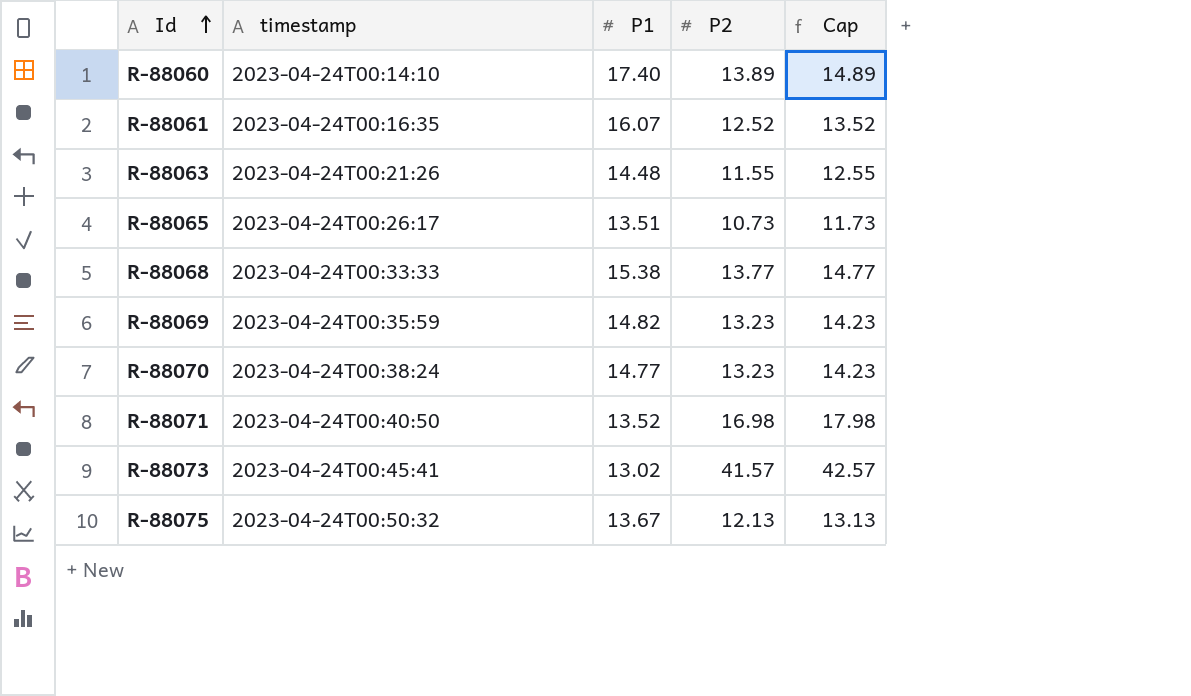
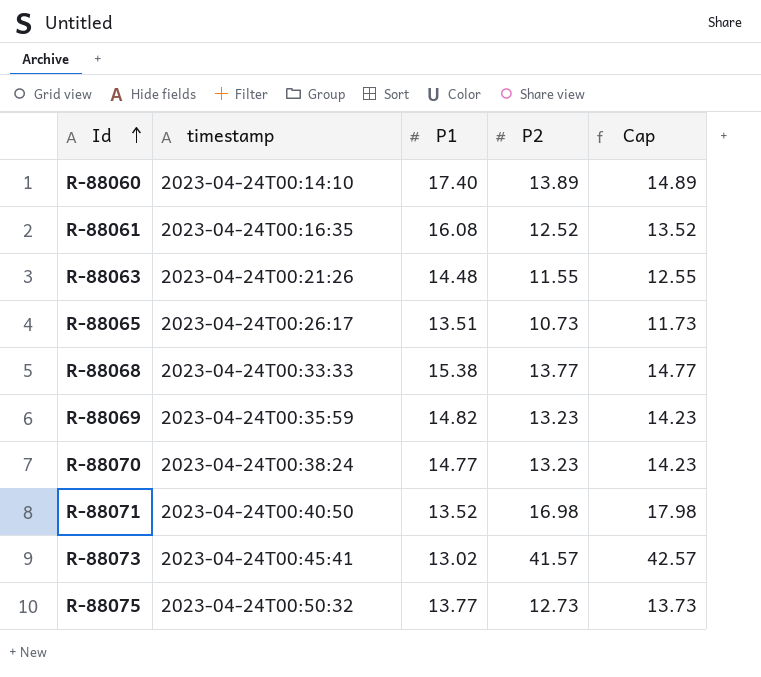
R-88061 | P1: 16.07 -> 16.08
R-88075 | P1: 13.67 -> 13.77
R-88075 | P2: 12.13 -> 12.73
R-88075 | Cap: 13.13 -> 13.73

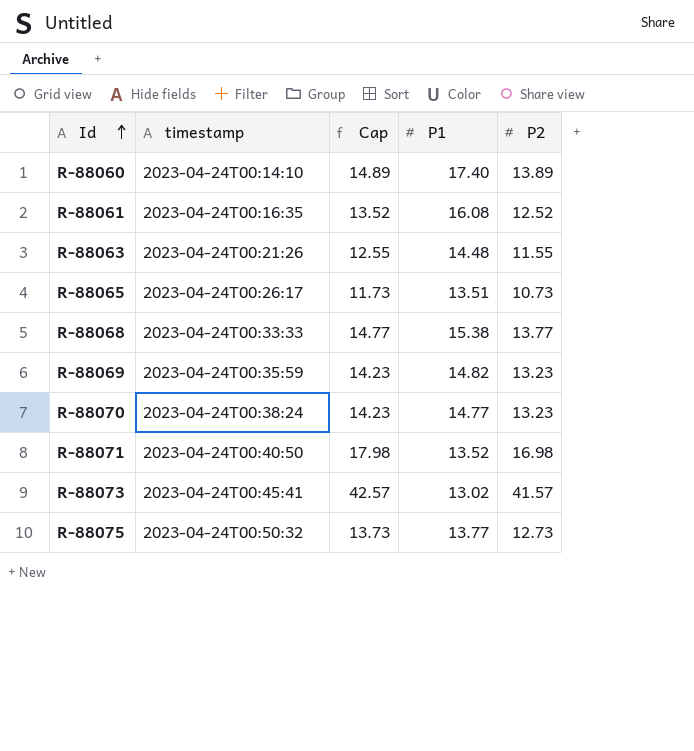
column Cap | position: 5 -> 3

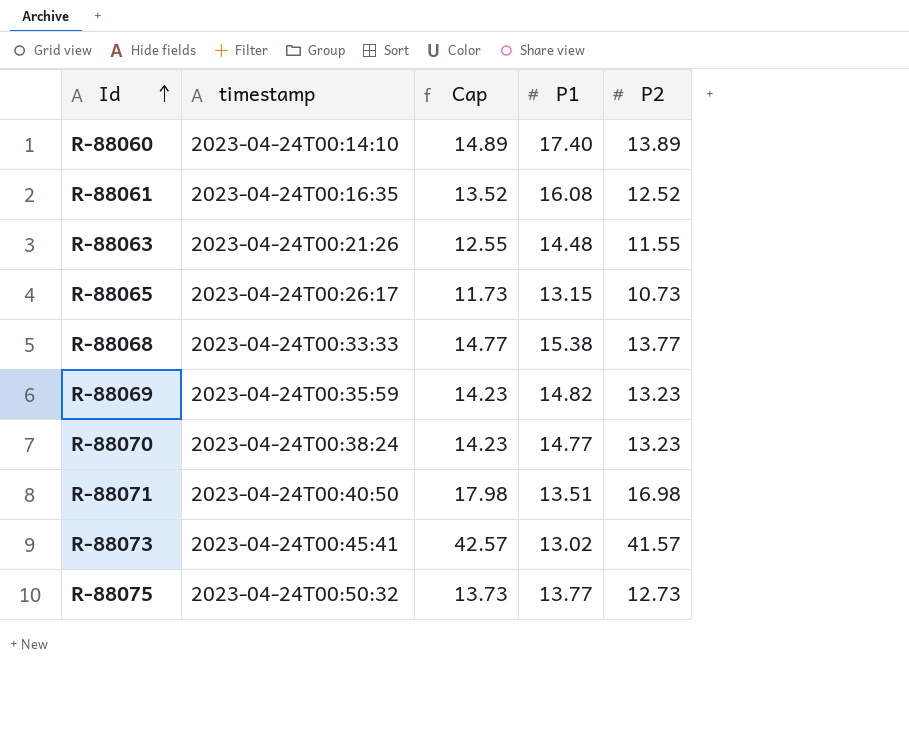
R-88065 | P1: 13.51 -> 13.15
R-88071 | P1: 13.52 -> 13.51

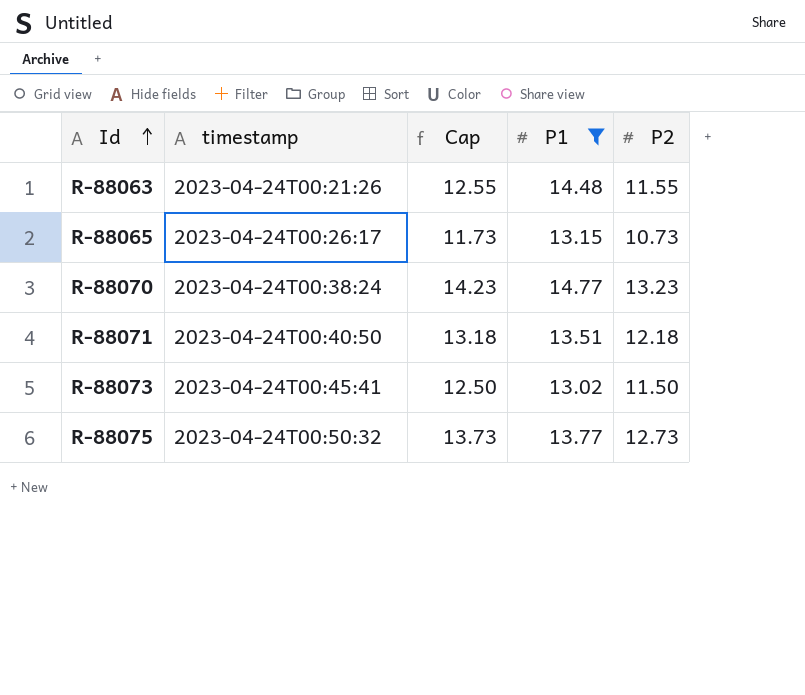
filter: none -> P1 <= 14.77
R-88071 | Cap: 17.98 -> 13.18
R-88071 | P2: 16.98 -> 12.18
R-88073 | Cap: 42.57 -> 12.50
R-88073 | P2: 41.57 -> 11.50

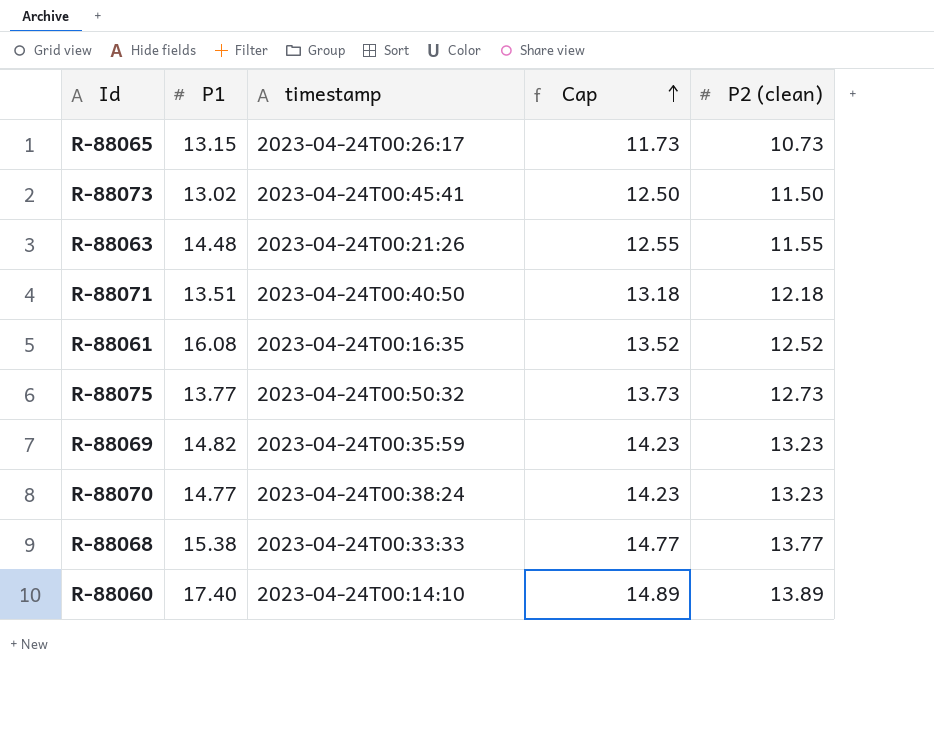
filter: P1 <= 14.77 -> none
row order: Id ascending -> Cap ascending
column P1 | position: 4 -> 2
column name: P2 -> P2 (clean)

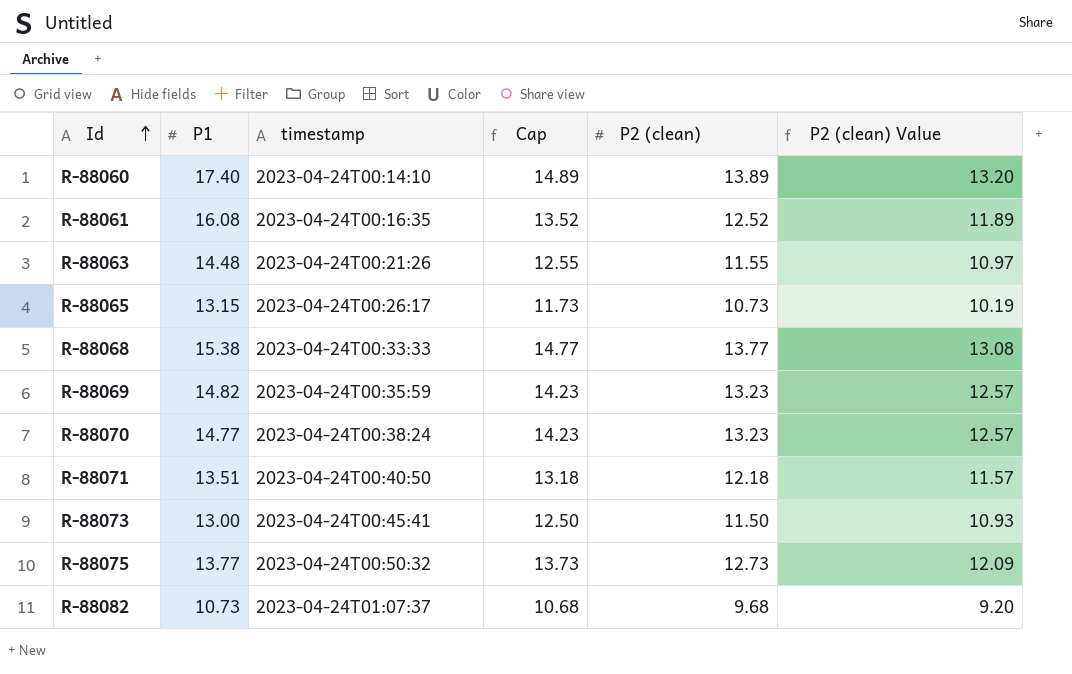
row order: Cap ascending -> Id ascending
column P2 (clean) Value | formula: none -> [P2 (clean)] * 0.95
R-88073 | P1: 13.02 -> 13.00
row R-88082: none -> 10.73 | 2023-04-24T01:07:37 | 10.68 | 9.68 | 9.20

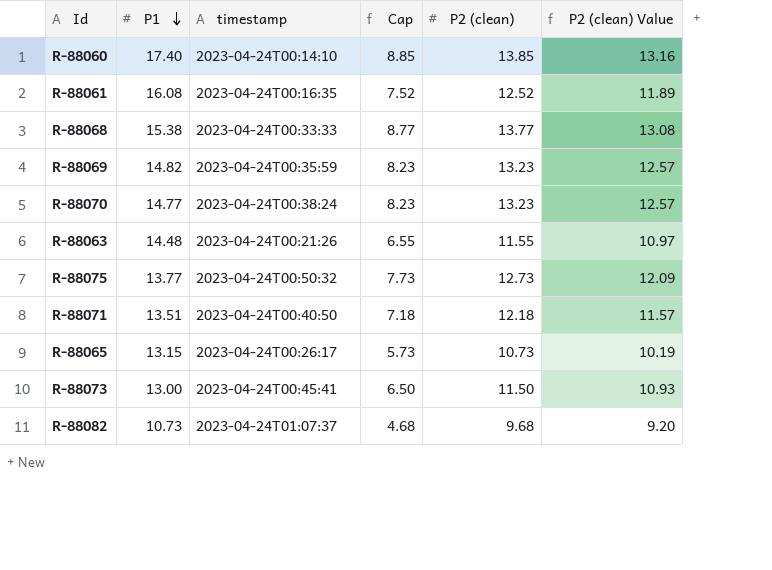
row order: Id ascending -> P1 descending
column Cap | formula: [P2 (clean)] + 1 -> [P2 (clean)] - 5
R-88060 | P2 (clean): 13.89 -> 13.85
R-88060 | P2 (clean) Value: 13.20 -> 13.16

